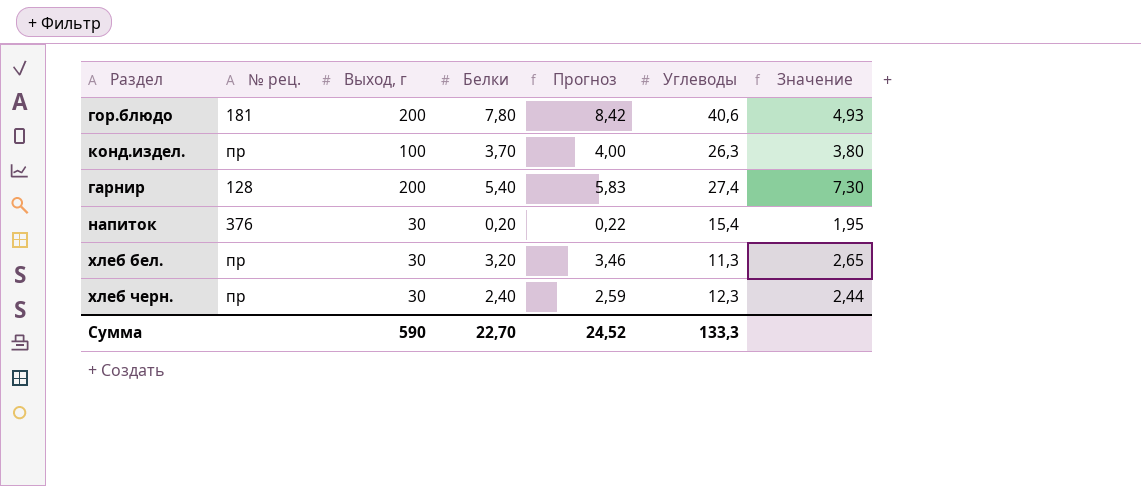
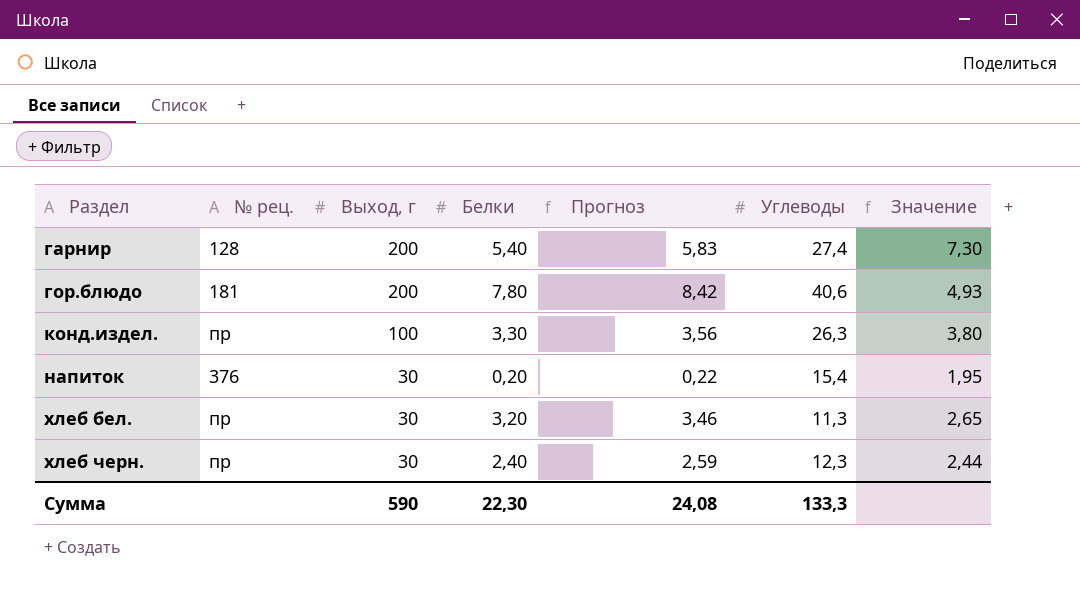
row order: none -> Раздел ascending
конд.издел. | Белки: 3,70 -> 3,30
конд.издел. | Прогноз: 4,00 -> 3,56
Сумма | Белки: 22,70 -> 22,30
Сумма | Прогноз: 24,52 -> 24,08

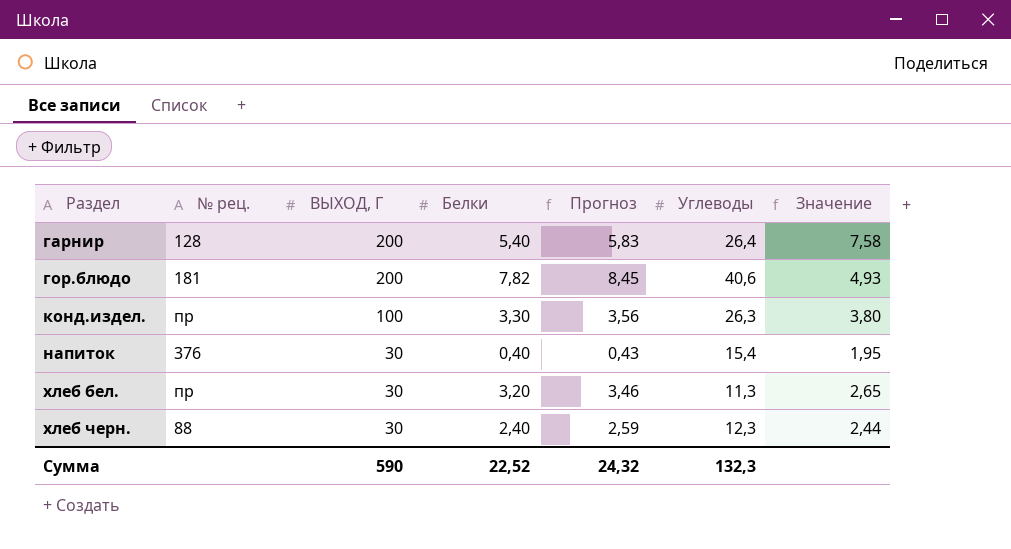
column name: Выход, г -> ВЫХОД, Г
гарнир | Углеводы: 27,4 -> 26,4
гарнир | Значение: 7,30 -> 7,58
гор.блюдо | Белки: 7,80 -> 7,82
гор.блюдо | Прогноз: 8,42 -> 8,45
напиток | Белки: 0,20 -> 0,40
напиток | Прогноз: 0,22 -> 0,43
хлеб черн. | № рец.: пр -> 88
Сумма | Белки: 22,30 -> 22,52
Сумма | Прогноз: 24,08 -> 24,32
Сумма | Углеводы: 133,3 -> 132,3

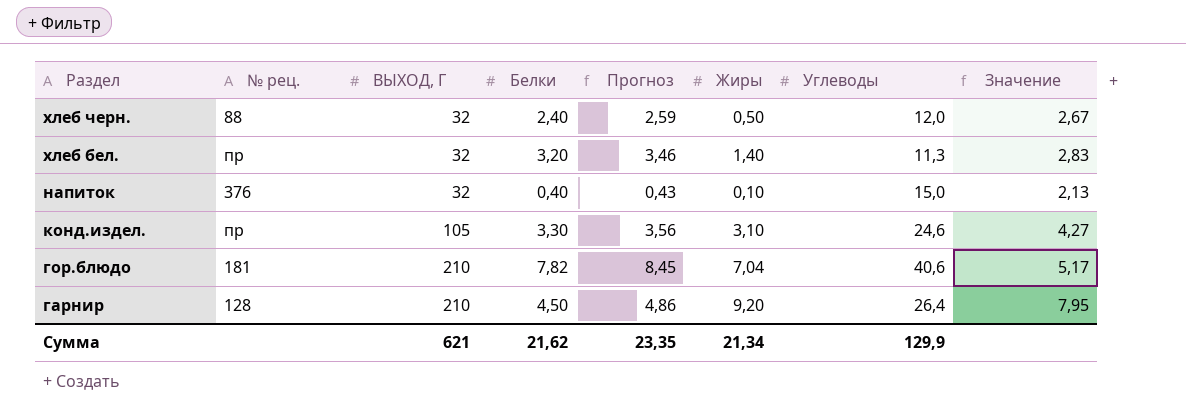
row order: Раздел ascending -> Раздел descending
column Жиры | position: none -> 6
хлеб черн. | ВЫХОД, Г: 30 -> 32
хлеб черн. | Углеводы: 12,3 -> 12,0
хлеб черн. | Значение: 2,44 -> 2,67
хлеб бел. | ВЫХОД, Г: 30 -> 32
хлеб бел. | Значение: 2,65 -> 2,83
напиток | ВЫХОД, Г: 30 -> 32
напиток | Углеводы: 15,4 -> 15,0
напиток | Значение: 1,95 -> 2,13
конд.издел. | ВЫХОД, Г: 100 -> 105
конд.издел. | Углеводы: 26,3 -> 24,6
конд.издел. | Значение: 3,80 -> 4,27
гор.блюдо | ВЫХОД, Г: 200 -> 210
гор.блюдо | Значение: 4,93 -> 5,17
гарнир | ВЫХОД, Г: 200 -> 210
гарнир | Белки: 5,40 -> 4,50
гарнир | Прогноз: 5,83 -> 4,86
гарнир | Значение: 7,58 -> 7,95
Сумма | ВЫХОД, Г: 590 -> 621
Сумма | Белки: 22,52 -> 21,62
Сумма | Прогноз: 24,32 -> 23,35
Сумма | Углеводы: 132,3 -> 129,9

